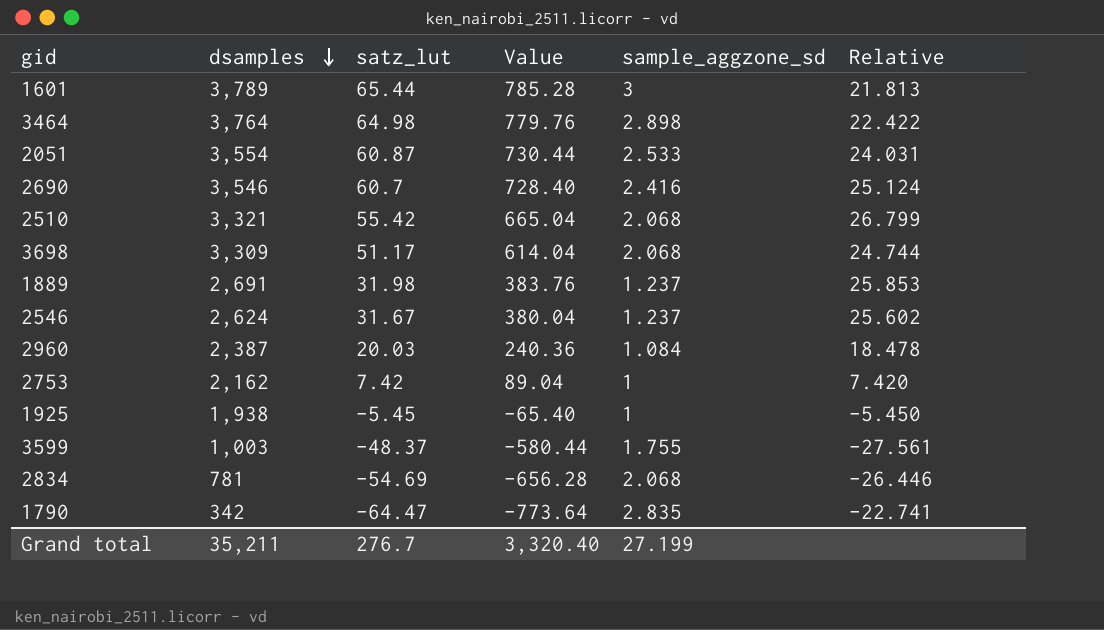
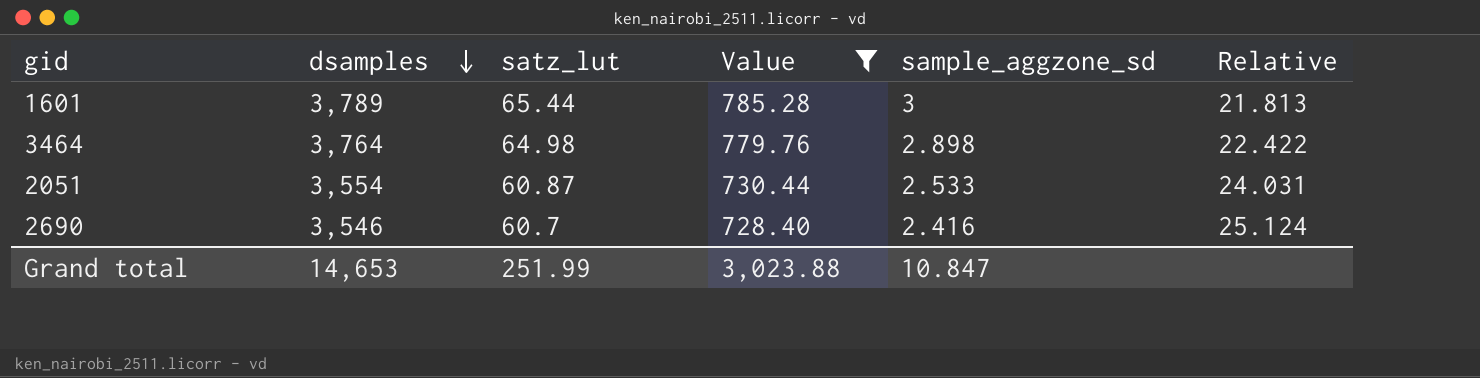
filter: none -> Value >= 728.40
Grand total | dsamples: 35,211 -> 14,653
Grand total | satz_lut: 276.7 -> 251.99
Grand total | Value: 3,320.40 -> 3,023.88
Grand total | sample_aggzone_sd: 27.199 -> 10.847

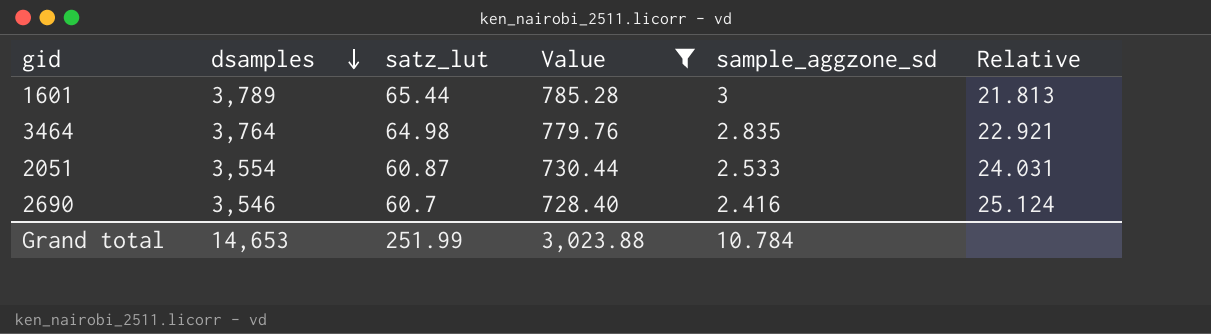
3464 | sample_aggzone_sd: 2.898 -> 2.835
3464 | Relative: 22.422 -> 22.921
Grand total | sample_aggzone_sd: 10.847 -> 10.784

